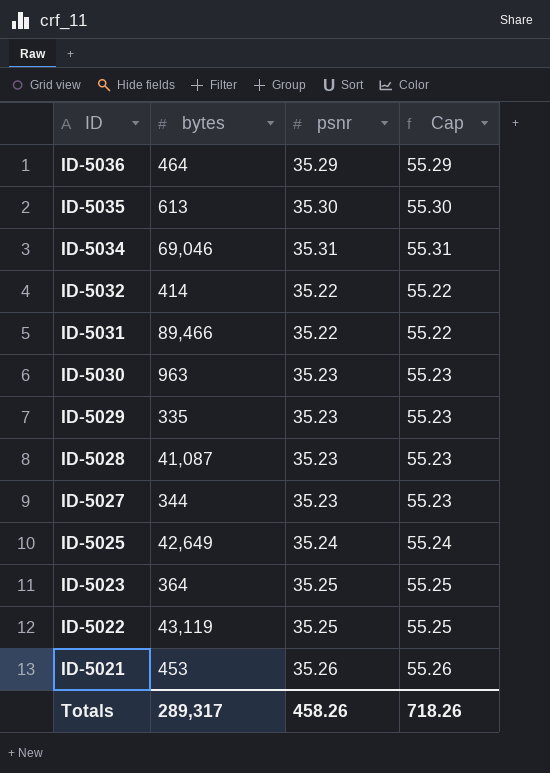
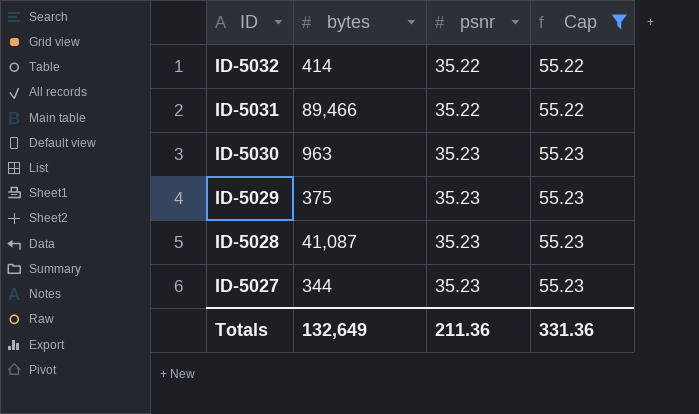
filter: none -> Cap <= 55.23
ID-5029 | bytes: 335 -> 375
Totals | bytes: 289,317 -> 132,649
Totals | psnr: 458.26 -> 211.36
Totals | Cap: 718.26 -> 331.36

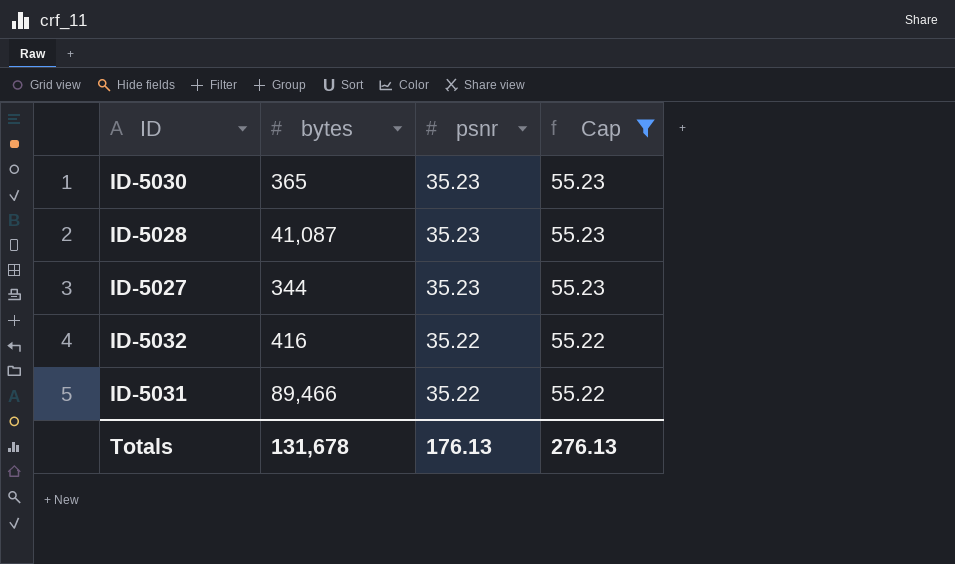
row order: ID descending -> psnr descending
row ID-5029: 375 | 35.23 | 55.23 -> none
ID-5030 | bytes: 963 -> 365
ID-5032 | bytes: 414 -> 416
Totals | bytes: 132,649 -> 131,678
Totals | psnr: 211.36 -> 176.13
Totals | Cap: 331.36 -> 276.13

